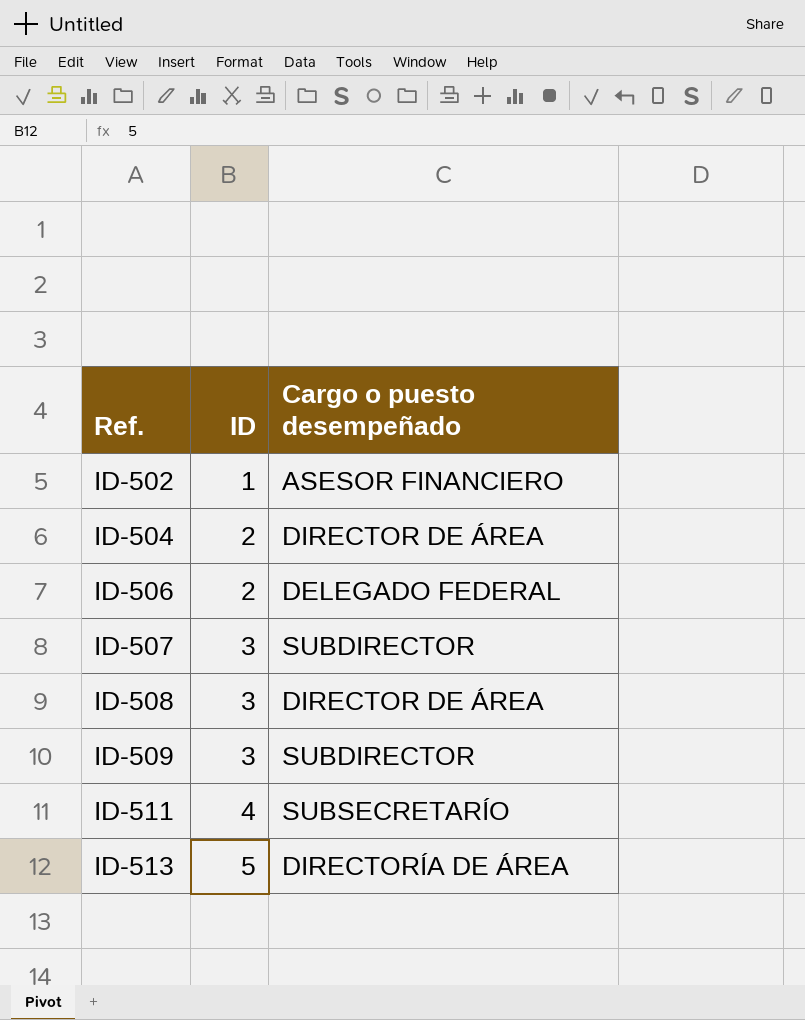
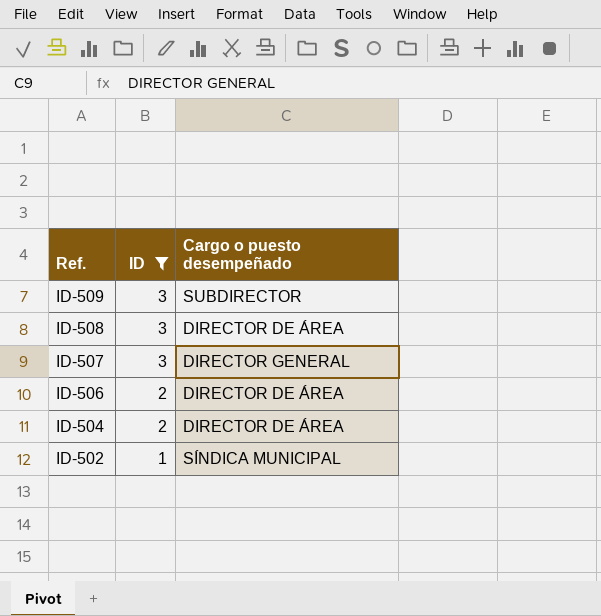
filter: none -> ID <= 3
row order: Ref. ascending -> Ref. descending
ID-507 | Cargo o puesto desempeñado: SUBDIRECTOR -> DIRECTOR GENERAL
ID-506 | Cargo o puesto desempeñado: DELEGADO FEDERAL -> DIRECTOR DE ÁREA
ID-502 | Cargo o puesto desempeñado: ASESOR FINANCIERO -> SÍNDICA MUNICIPAL

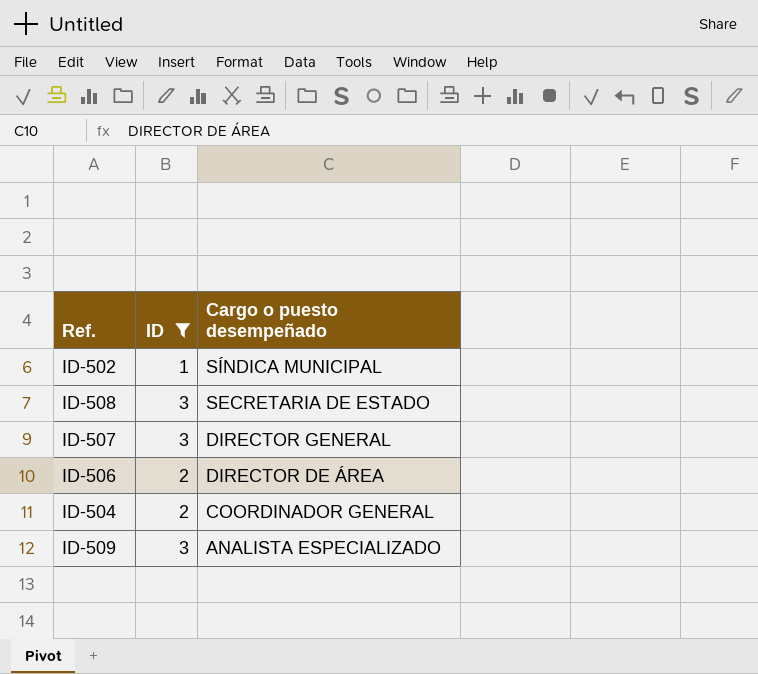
row order: Ref. descending -> Cargo o puesto desempeñado descending
ID-508 | Cargo o puesto desempeñado: DIRECTOR DE ÁREA -> SECRETARIA DE ESTADO
ID-504 | Cargo o puesto desempeñado: DIRECTOR DE ÁREA -> COORDINADOR GENERAL
ID-509 | Cargo o puesto desempeñado: SUBDIRECTOR -> ANALISTA ESPECIALIZADO

